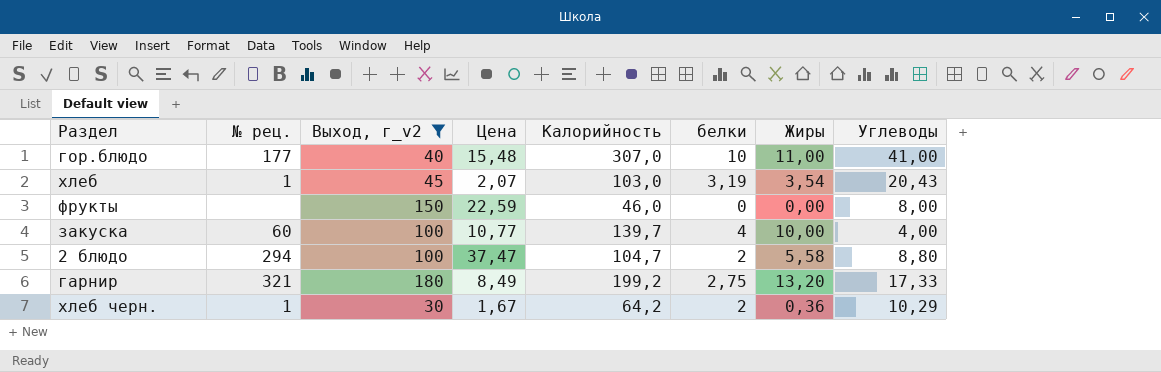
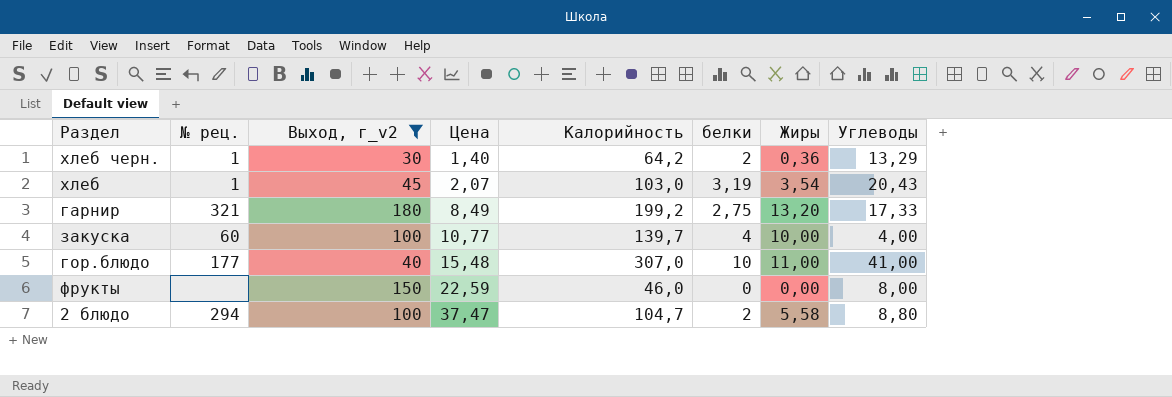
row order: none -> Цена ascending
хлеб черн. | Цена: 1,67 -> 1,40
хлеб черн. | Углеводы: 10,29 -> 13,29

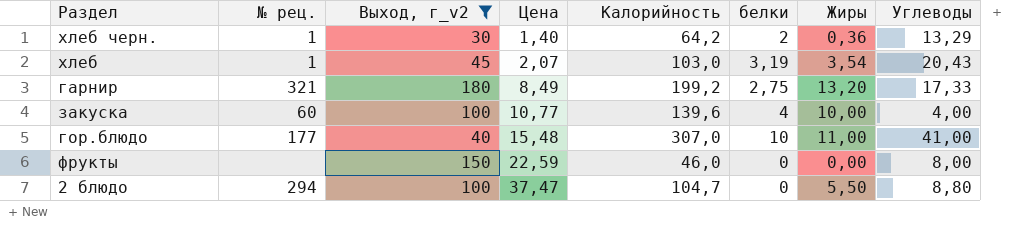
закуска | Калорийность: 139,7 -> 139,6
2 блюдо | белки: 2 -> 0
2 блюдо | Жиры: 5,58 -> 5,50

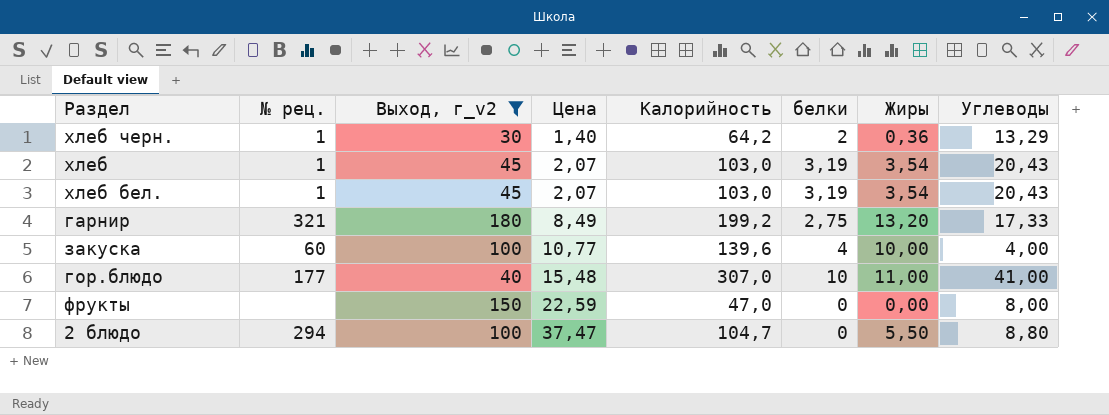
row хлеб бел.: none -> 1 | 45 | 2,07 | 103,0 | 3,19 | 3,54 | 20,43
фрукты | Калорийность: 46,0 -> 47,0

